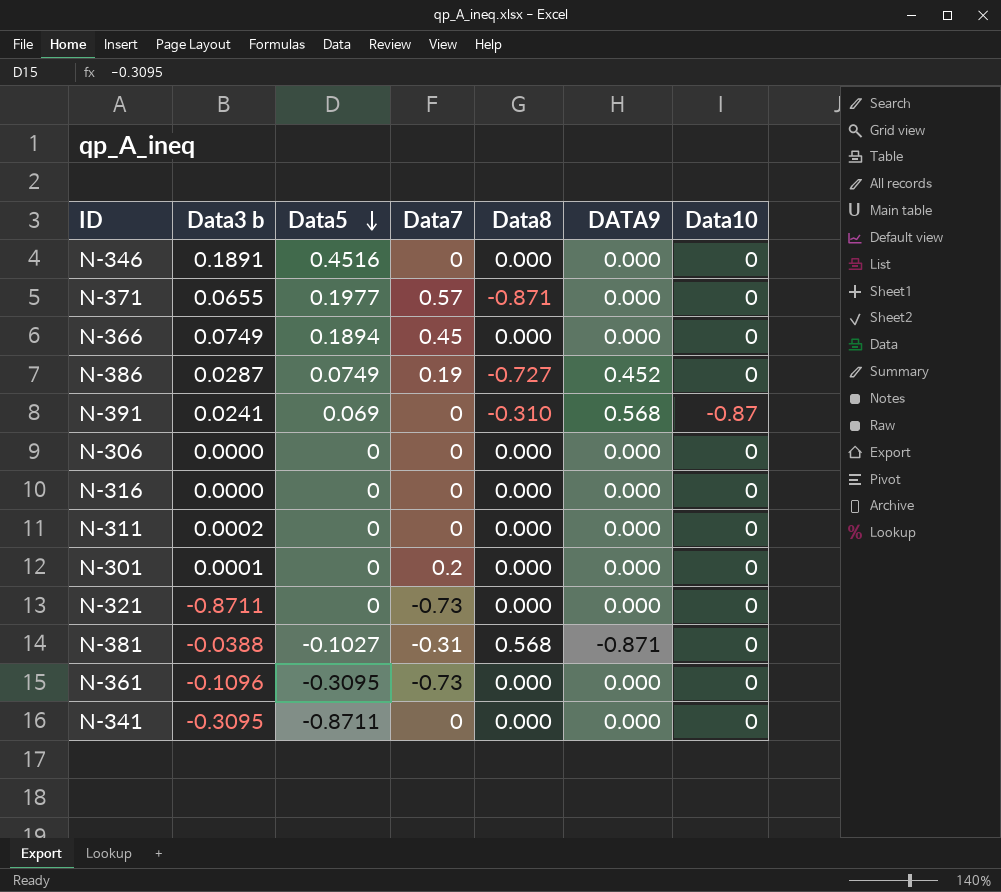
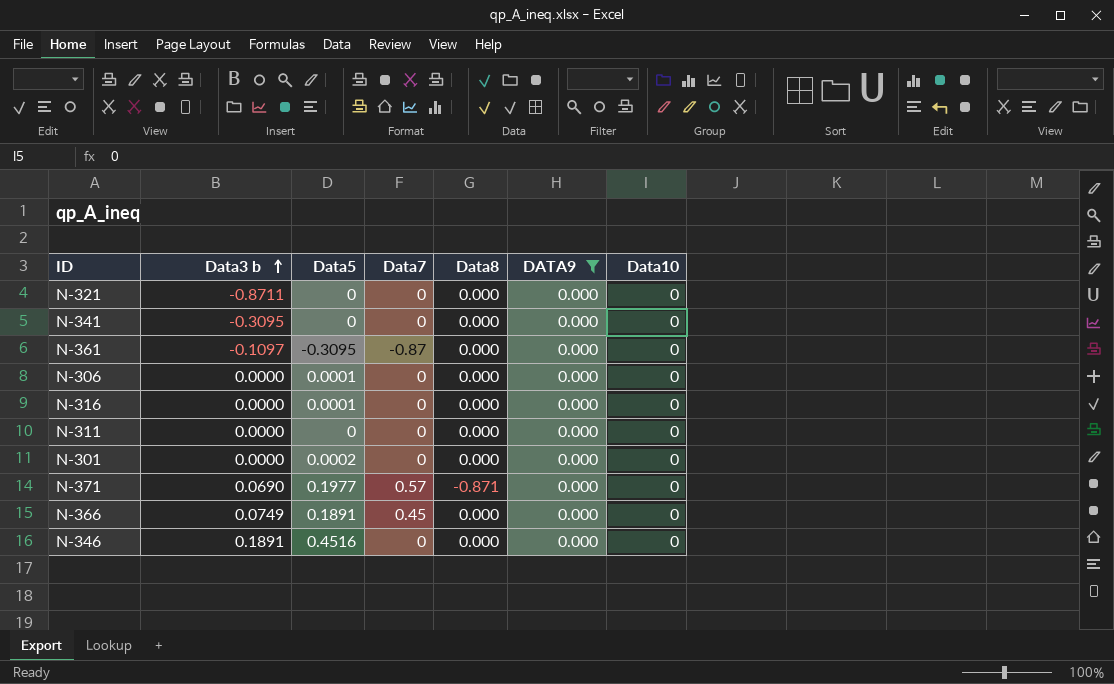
filter: none -> DATA9 = 0.000
row order: Data5 descending -> Data3 b ascending
N-321 | Data7: -0.73 -> 0
N-341 | Data5: -0.8711 -> 0
N-361 | Data3 b: -0.1096 -> -0.1097
N-361 | Data7: -0.73 -> -0.87
N-306 | Data5: 0 -> 0.0001
N-316 | Data5: 0 -> 0.0001
N-311 | Data3 b: 0.0002 -> 0.0000
N-301 | Data3 b: 0.0001 -> 0.0000
N-301 | Data5: 0 -> 0.0002
N-301 | Data7: 0.2 -> 0
N-371 | Data3 b: 0.0655 -> 0.0690
N-366 | Data5: 0.1894 -> 0.1891

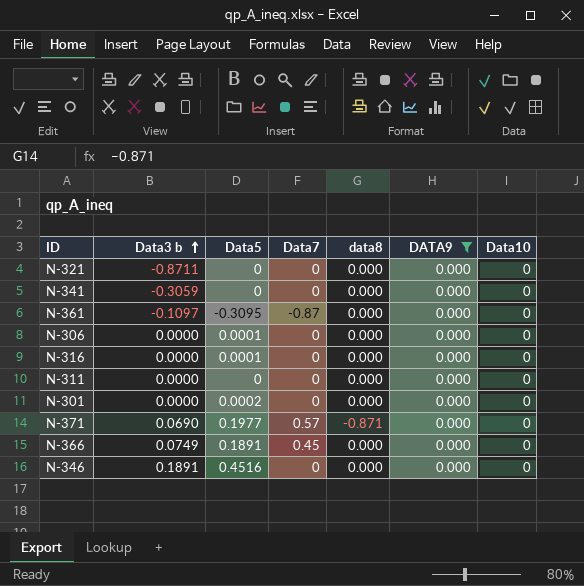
column name: Data8 -> data8
N-341 | Data3 b: -0.3095 -> -0.3059

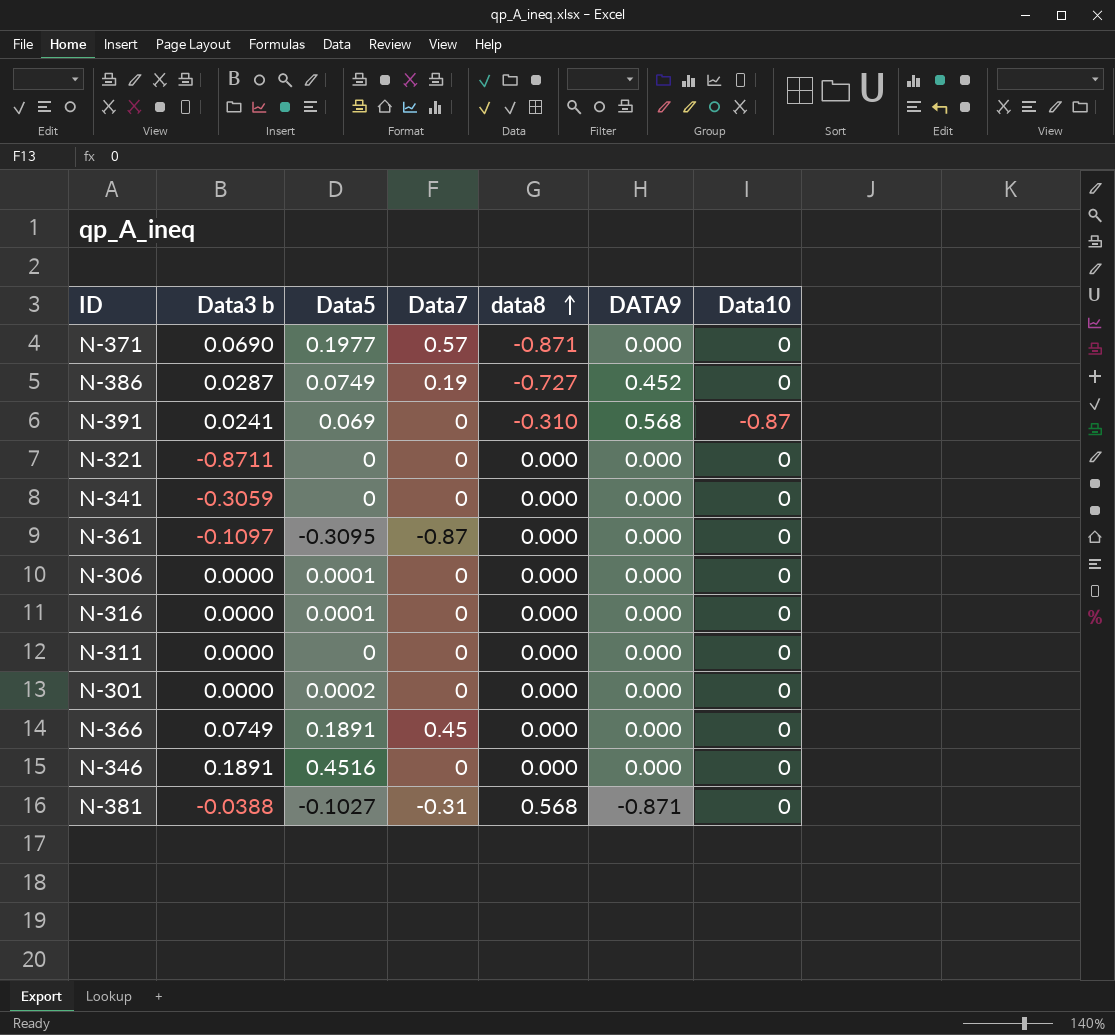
filter: DATA9 = 0.000 -> none
row order: Data3 b ascending -> data8 ascending

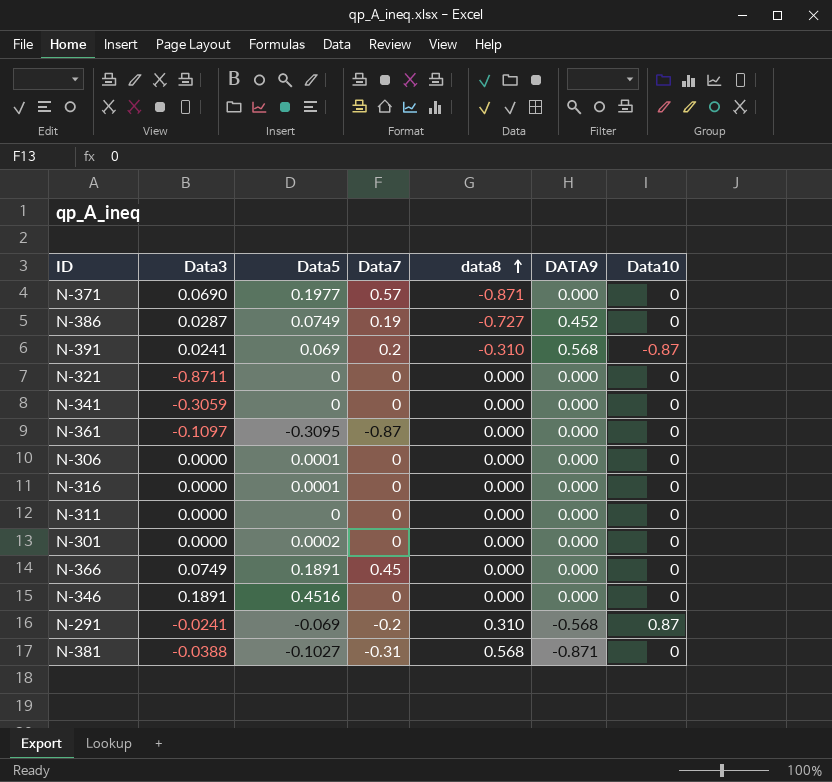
column name: Data3 b -> Data3
N-391 | Data7: 0 -> 0.2
row N-291: none -> -0.0241 | -0.069 | -0.2 | 0.310 | -0.568 | 0.87

